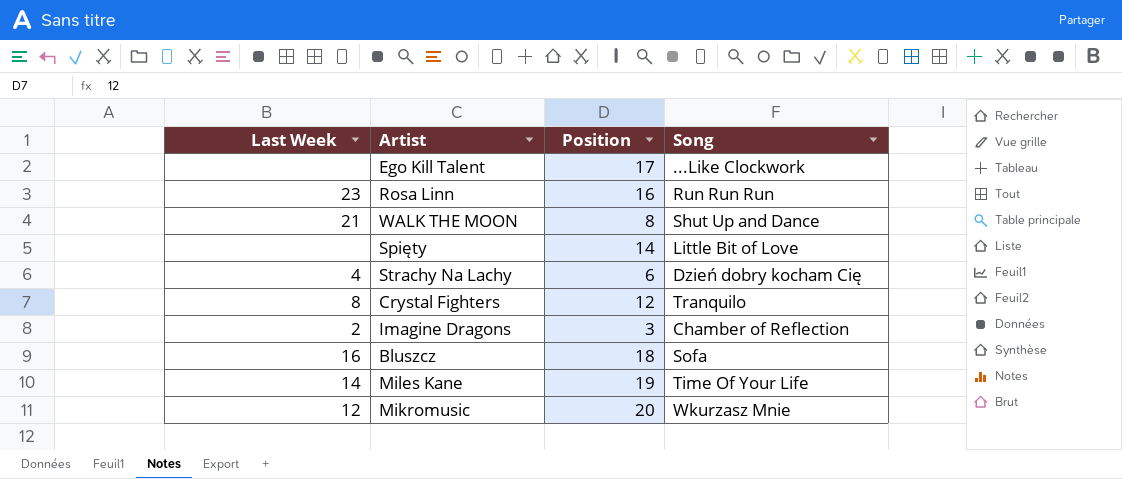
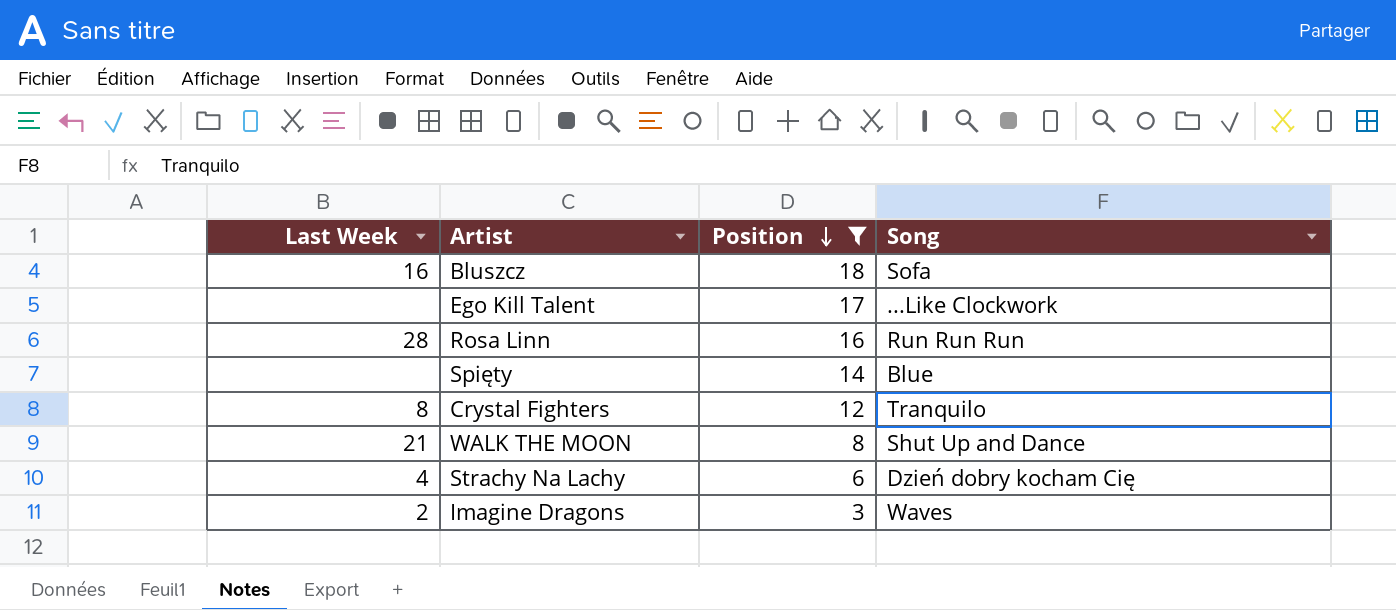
filter: none -> Position <= 18
row order: none -> Position descending
Rosa Linn | Last Week: 23 -> 28
Spięty | Song: Little Bit of Love -> Blue
Imagine Dragons | Song: Chamber of Reflection -> Waves

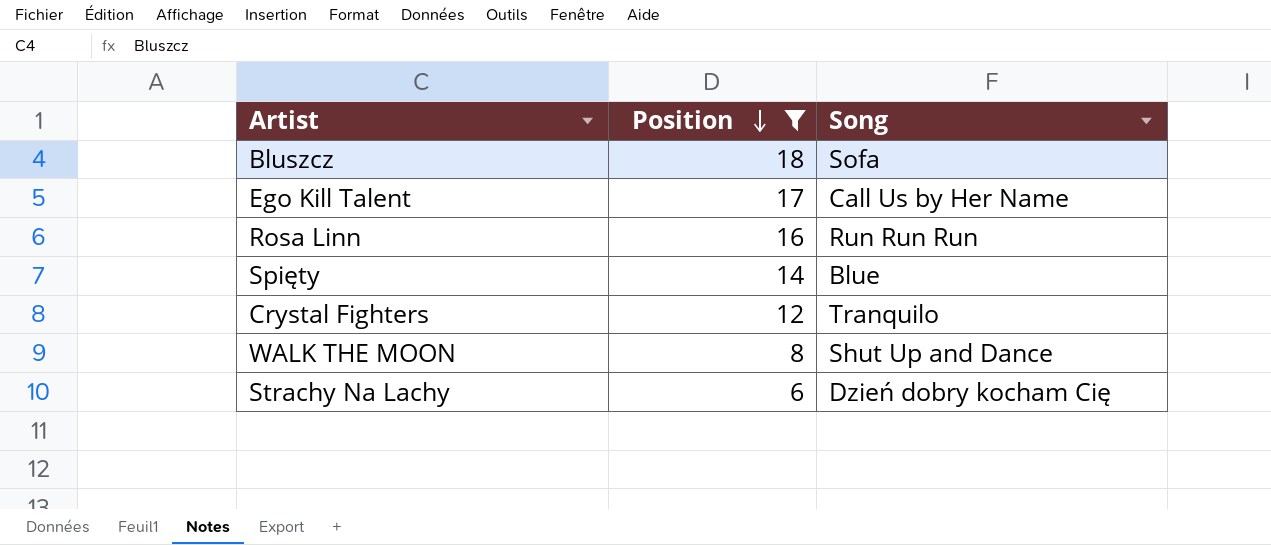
column Last Week | position: 1 -> none
row Imagine Dragons: 2 | 3 | Waves -> none
Ego Kill Talent | Song: ...Like Clockwork -> Call Us by Her Name

